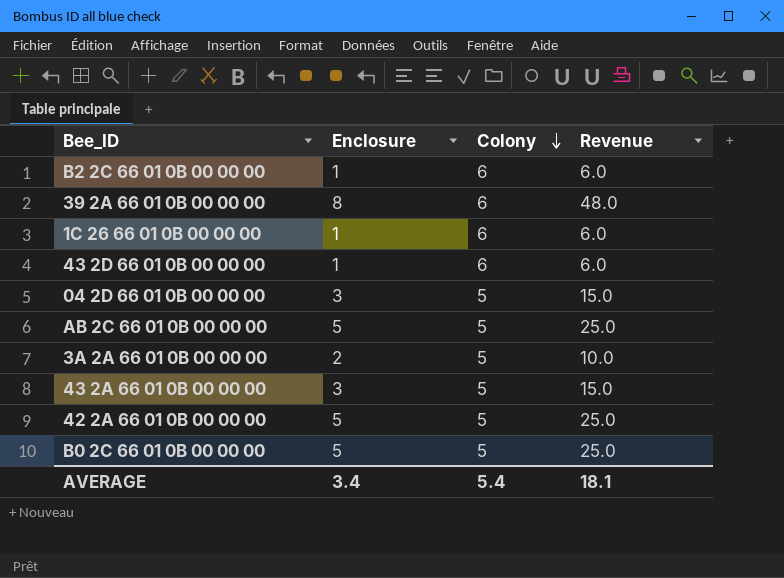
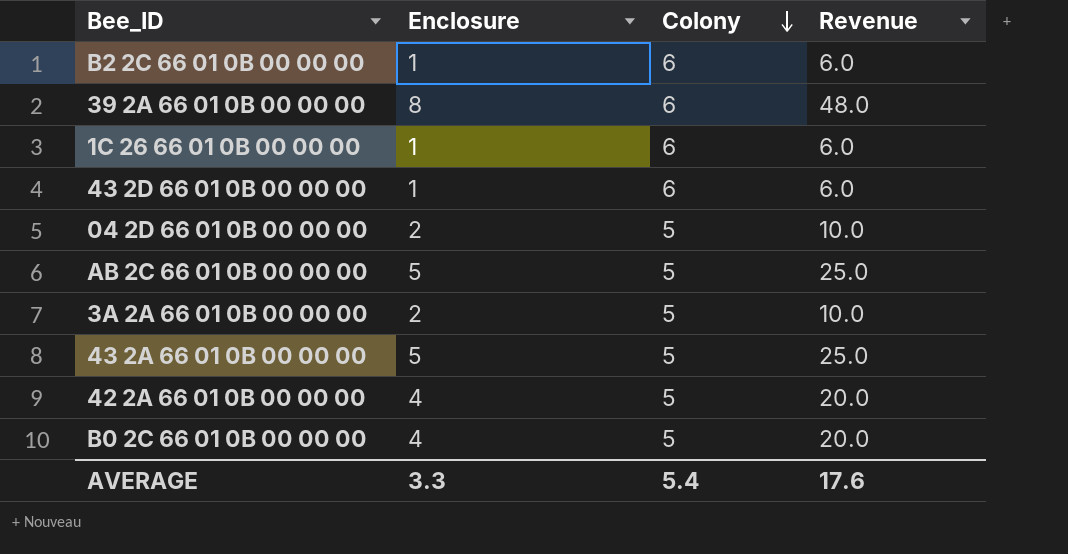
04 2D 66 01 0B 00 00 00 | Enclosure: 3 -> 2
04 2D 66 01 0B 00 00 00 | Revenue: 15.0 -> 10.0
43 2A 66 01 0B 00 00 00 | Enclosure: 3 -> 5
43 2A 66 01 0B 00 00 00 | Revenue: 15.0 -> 25.0
42 2A 66 01 0B 00 00 00 | Enclosure: 5 -> 4
42 2A 66 01 0B 00 00 00 | Revenue: 25.0 -> 20.0
B0 2C 66 01 0B 00 00 00 | Enclosure: 5 -> 4
B0 2C 66 01 0B 00 00 00 | Revenue: 25.0 -> 20.0
AVERAGE | Enclosure: 3.4 -> 3.3
AVERAGE | Revenue: 18.1 -> 17.6

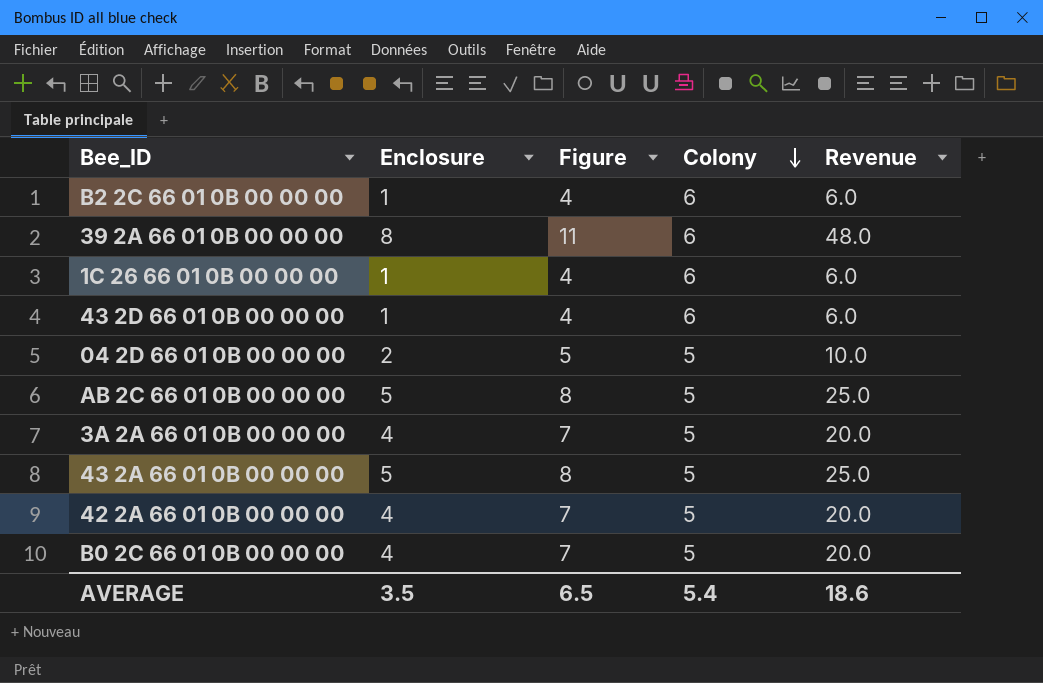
column Figure | formula: none -> [Enclosure] + 3
3A 2A 66 01 0B 00 00 00 | Enclosure: 2 -> 4
3A 2A 66 01 0B 00 00 00 | Revenue: 10.0 -> 20.0
AVERAGE | Enclosure: 3.3 -> 3.5
AVERAGE | Revenue: 17.6 -> 18.6

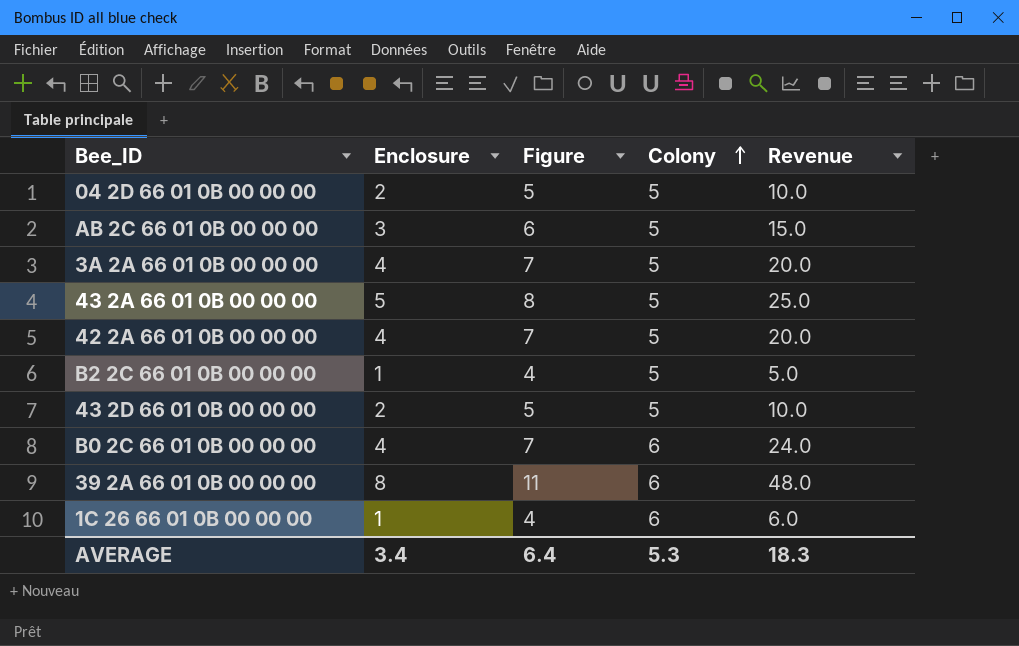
row order: Colony descending -> Colony ascending
AB 2C 66 01 0B 00 00 00 | Enclosure: 5 -> 3
AB 2C 66 01 0B 00 00 00 | Figure: 8 -> 6
AB 2C 66 01 0B 00 00 00 | Revenue: 25.0 -> 15.0
B2 2C 66 01 0B 00 00 00 | Colony: 6 -> 5
B2 2C 66 01 0B 00 00 00 | Revenue: 6.0 -> 5.0
43 2D 66 01 0B 00 00 00 | Enclosure: 1 -> 2
43 2D 66 01 0B 00 00 00 | Figure: 4 -> 5
43 2D 66 01 0B 00 00 00 | Colony: 6 -> 5
43 2D 66 01 0B 00 00 00 | Revenue: 6.0 -> 10.0
B0 2C 66 01 0B 00 00 00 | Colony: 5 -> 6
B0 2C 66 01 0B 00 00 00 | Revenue: 20.0 -> 24.0
AVERAGE | Enclosure: 3.5 -> 3.4
AVERAGE | Figure: 6.5 -> 6.4
AVERAGE | Colony: 5.4 -> 5.3
AVERAGE | Revenue: 18.6 -> 18.3

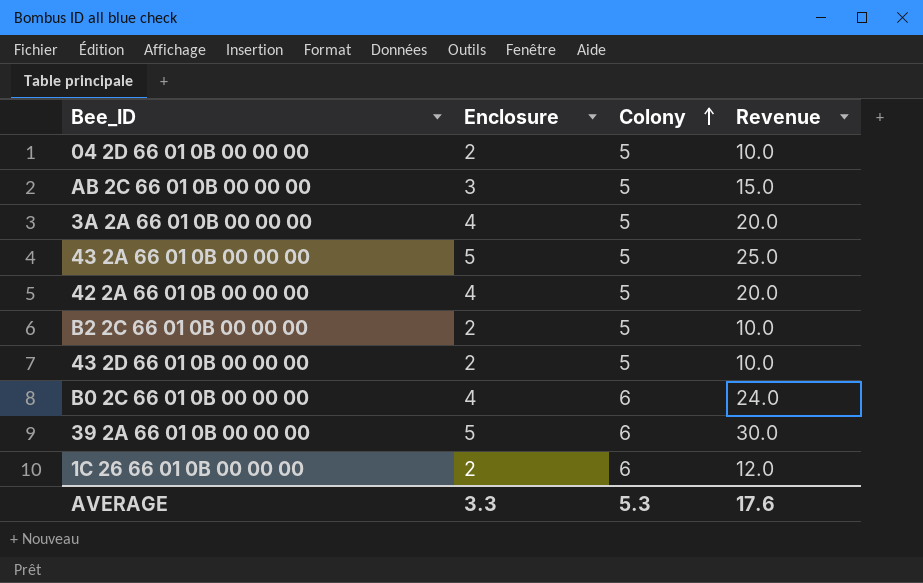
column Figure | formula: [Enclosure] + 3 -> none
B2 2C 66 01 0B 00 00 00 | Enclosure: 1 -> 2
B2 2C 66 01 0B 00 00 00 | Revenue: 5.0 -> 10.0
39 2A 66 01 0B 00 00 00 | Enclosure: 8 -> 5
39 2A 66 01 0B 00 00 00 | Revenue: 48.0 -> 30.0
1C 26 66 01 0B 00 00 00 | Enclosure: 1 -> 2
1C 26 66 01 0B 00 00 00 | Revenue: 6.0 -> 12.0
AVERAGE | Enclosure: 3.4 -> 3.3
AVERAGE | Revenue: 18.3 -> 17.6

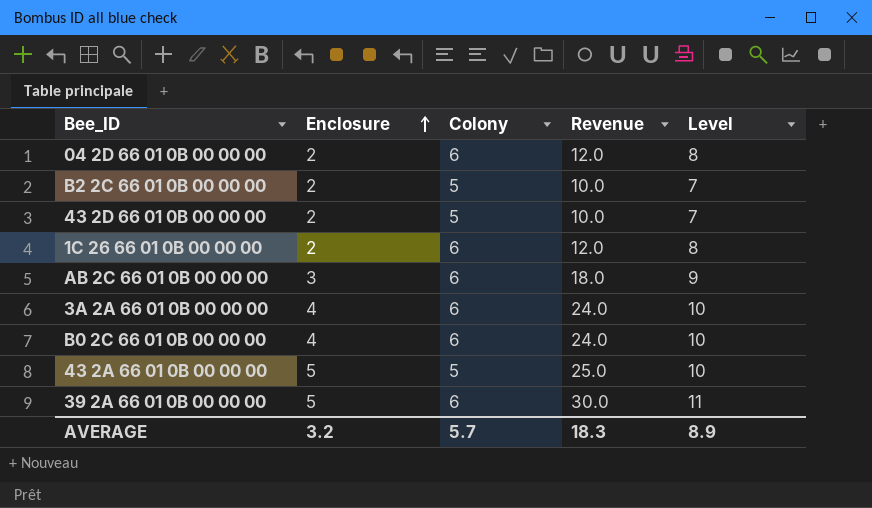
row order: Colony ascending -> Enclosure ascending
column Level | formula: none -> [Enclosure] + [Colony]
row 42 2A 66 01 0B 00 00 00: 4 | 5 | 20.0 -> none
04 2D 66 01 0B 00 00 00 | Colony: 5 -> 6
04 2D 66 01 0B 00 00 00 | Revenue: 10.0 -> 12.0
AB 2C 66 01 0B 00 00 00 | Colony: 5 -> 6
AB 2C 66 01 0B 00 00 00 | Revenue: 15.0 -> 18.0
3A 2A 66 01 0B 00 00 00 | Colony: 5 -> 6
3A 2A 66 01 0B 00 00 00 | Revenue: 20.0 -> 24.0
AVERAGE | Enclosure: 3.3 -> 3.2
AVERAGE | Colony: 5.3 -> 5.7
AVERAGE | Revenue: 17.6 -> 18.3

